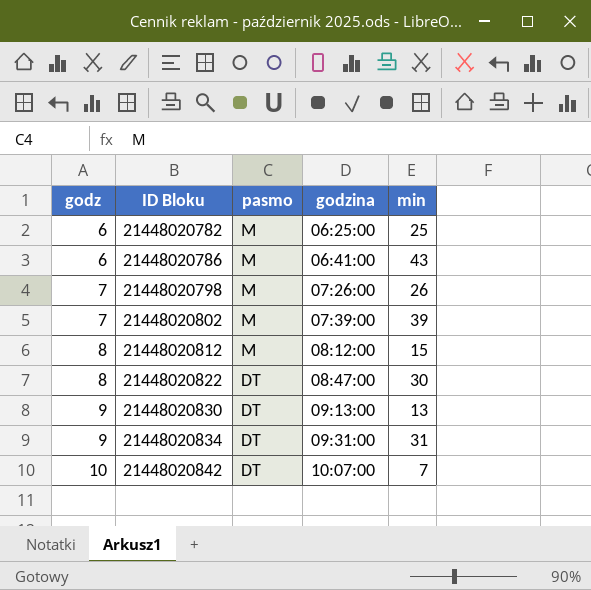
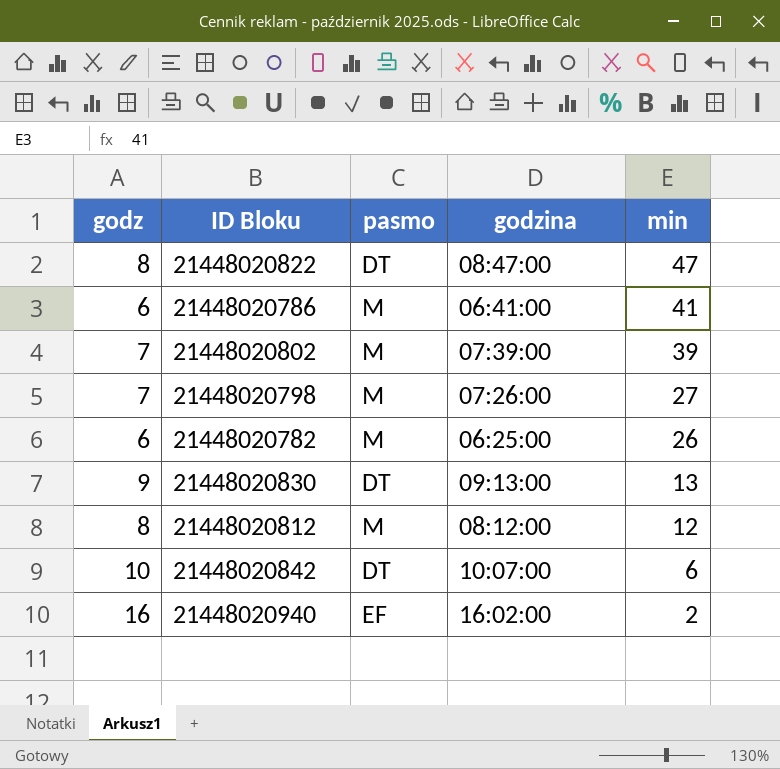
row order: godz ascending -> min descending
row 21448020834: 9 | DT | 09:31:00 | 31 -> none
21448020822 | min: 30 -> 47
21448020786 | min: 43 -> 41
21448020798 | min: 26 -> 27
21448020782 | min: 25 -> 26
21448020812 | min: 15 -> 12
21448020842 | min: 7 -> 6
row 21448020940: none -> 16 | EF | 16:02:00 | 2

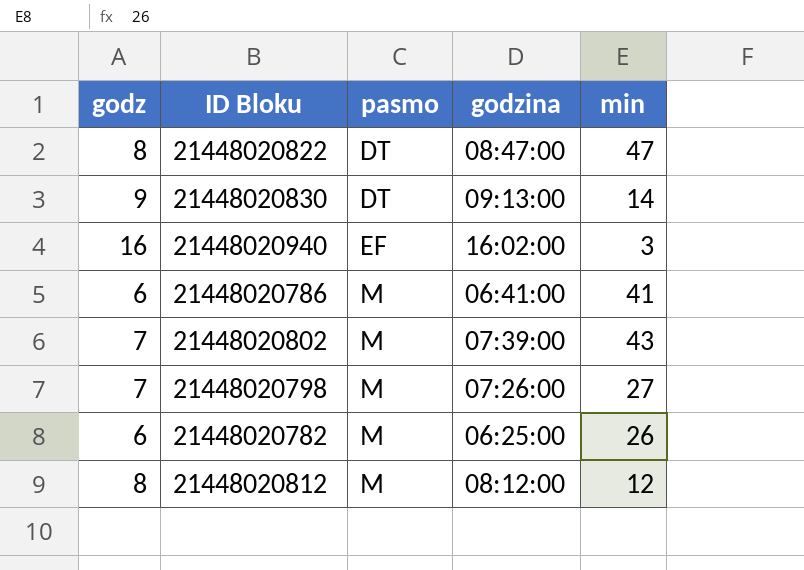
row order: min descending -> pasmo ascending
row 21448020842: 10 | DT | 10:07:00 | 6 -> none
21448020830 | min: 13 -> 14
21448020940 | min: 2 -> 3
21448020802 | min: 39 -> 43

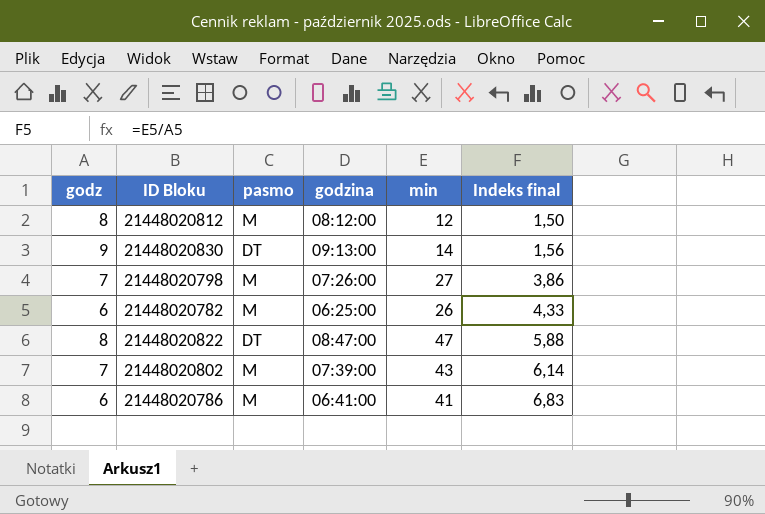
row order: pasmo ascending -> Indeks final ascending
column Indeks final | formula: none -> [min] / [godz]
row 21448020940: 16 | EF | 16:02:00 | 3 -> none

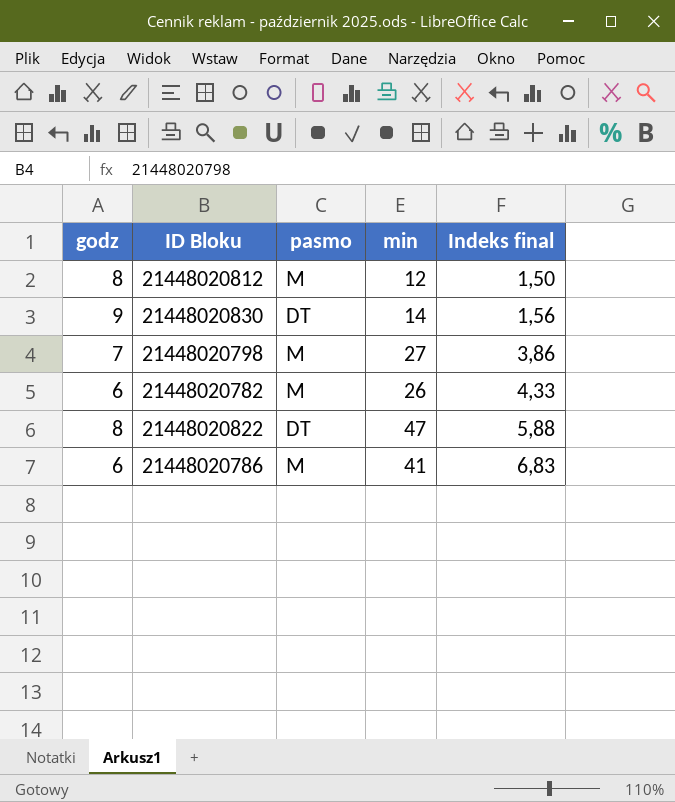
column godzina | position: 4 -> none
row 21448020802: 7 | M | 07:39:00 | 43 | 6,14 -> none

